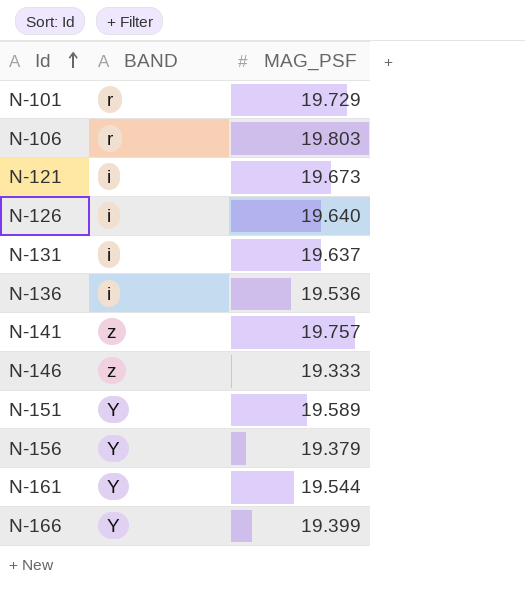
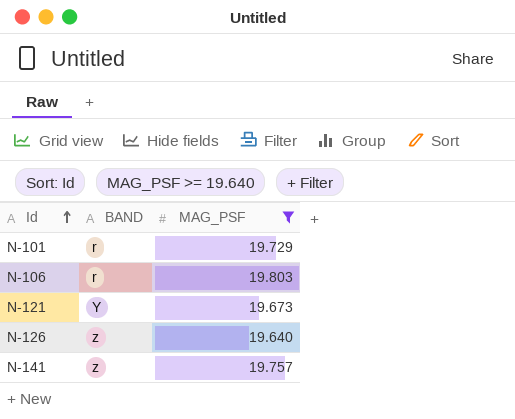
filter: none -> MAG_PSF >= 19.640
N-121 | BAND: i -> Y
N-126 | BAND: i -> z

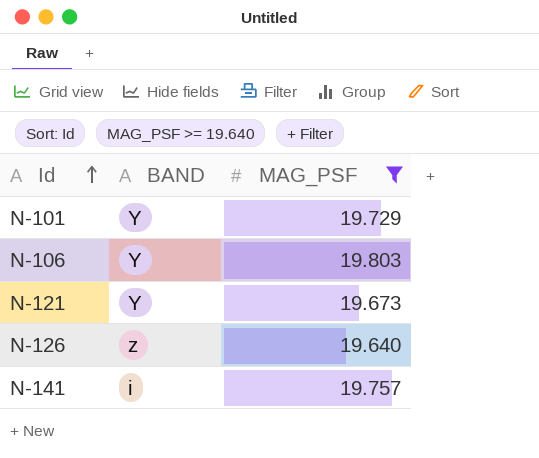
N-101 | BAND: r -> Y
N-106 | BAND: r -> Y
N-141 | BAND: z -> i

